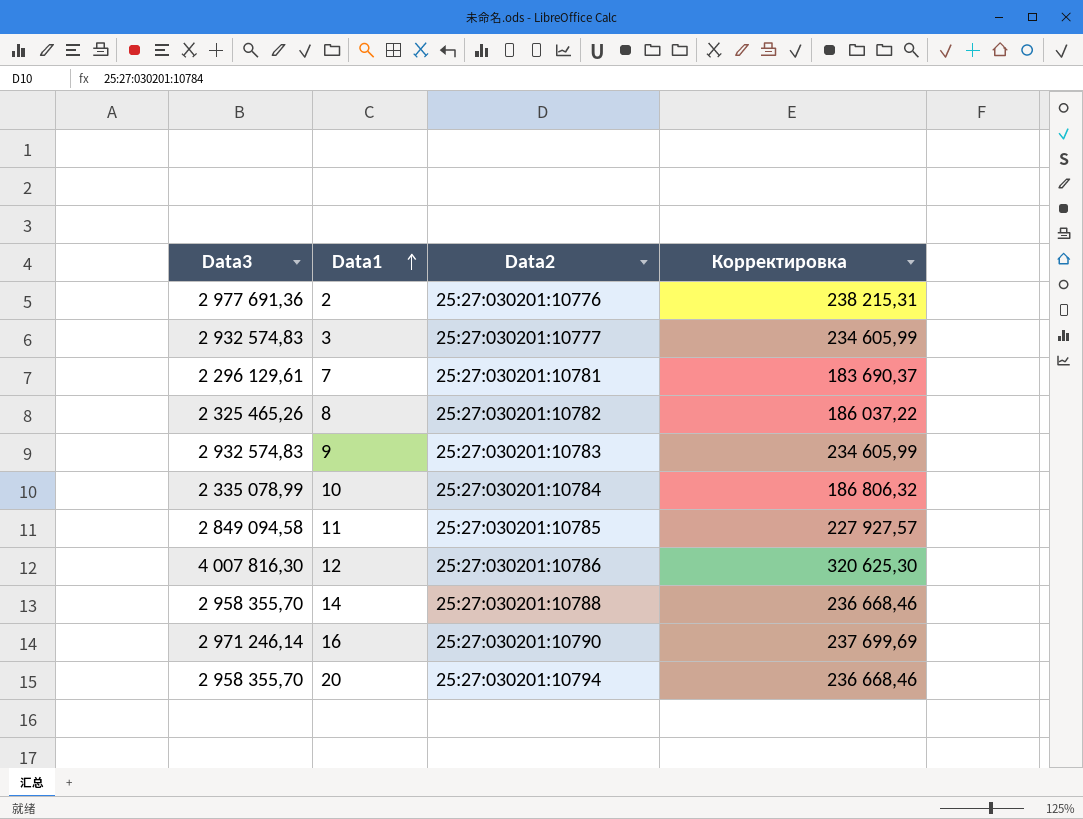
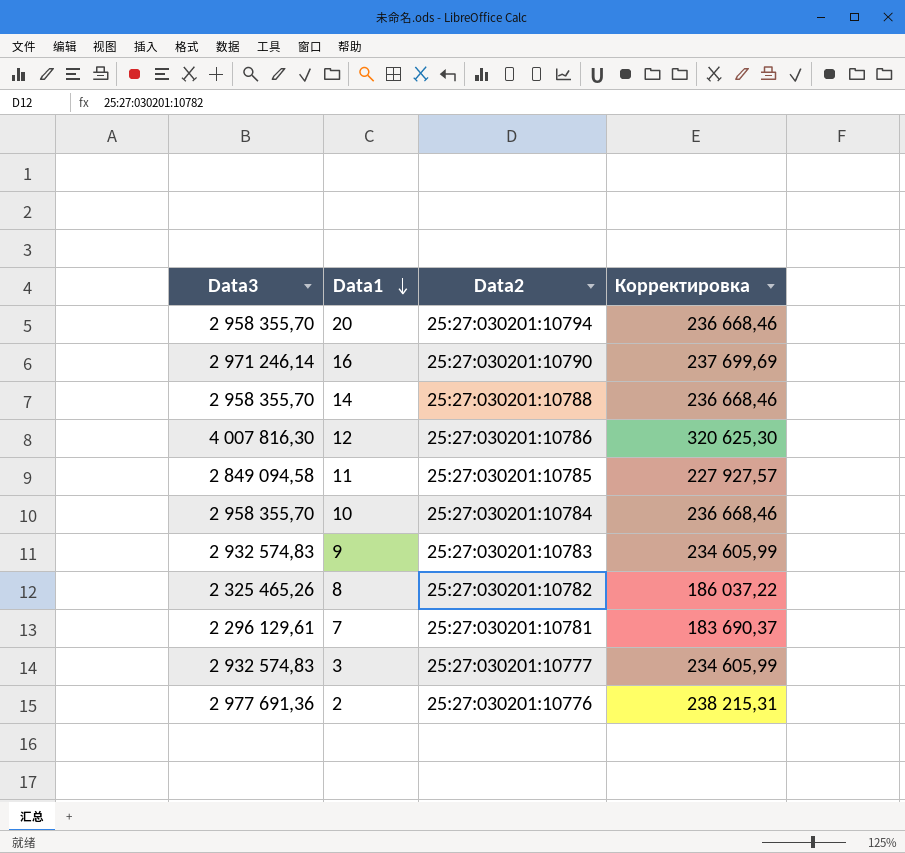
row order: Data1 ascending -> Data1 descending
10 | Data3: 2 335 078,99 -> 2 958 355,70
10 | Корректировка: 186 806,32 -> 236 668,46

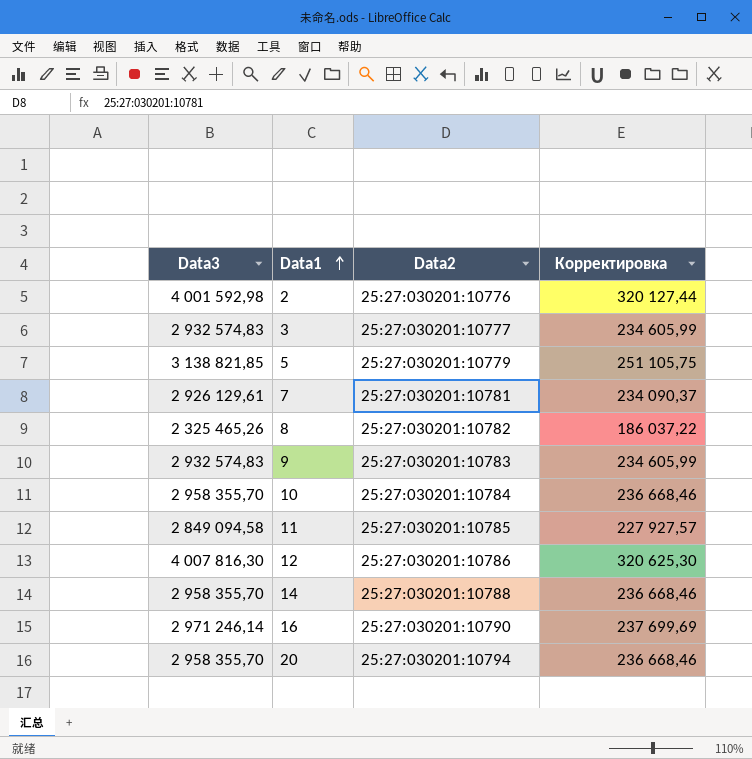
row order: Data1 descending -> Data1 ascending
2 | Data3: 2 977 691,36 -> 4 001 592,98
2 | Корректировка: 238 215,31 -> 320 127,44
row 5: none -> 3 138 821,85 | 25:27:030201:10779 | 251 105,75
7 | Data3: 2 296 129,61 -> 2 926 129,61
7 | Корректировка: 183 690,37 -> 234 090,37

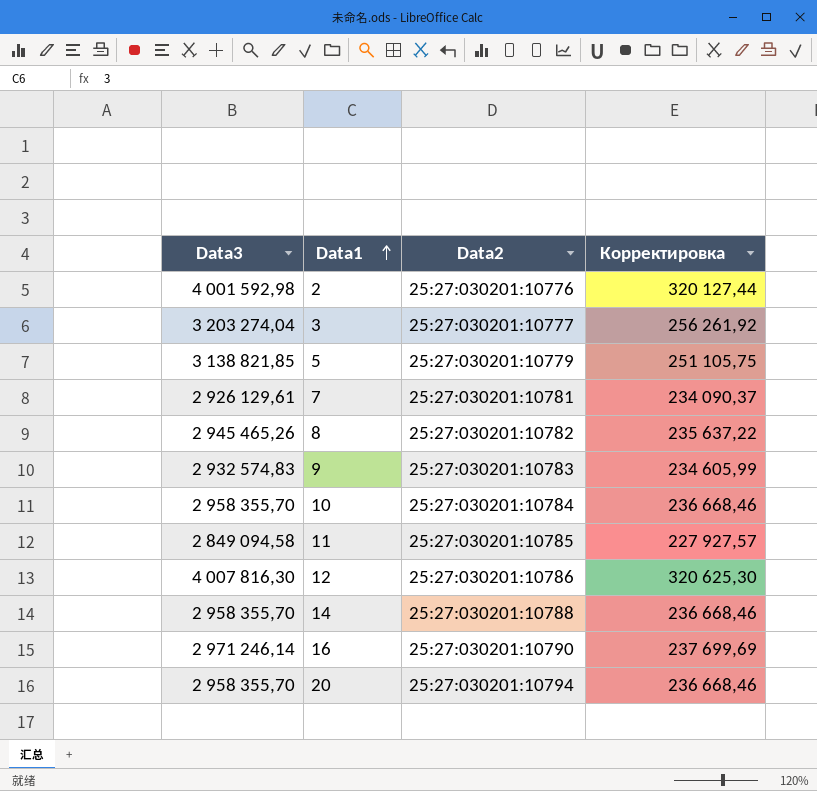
3 | Data3: 2 932 574,83 -> 3 203 274,04
3 | Корректировка: 234 605,99 -> 256 261,92
8 | Data3: 2 325 465,26 -> 2 945 465,26
8 | Корректировка: 186 037,22 -> 235 637,22

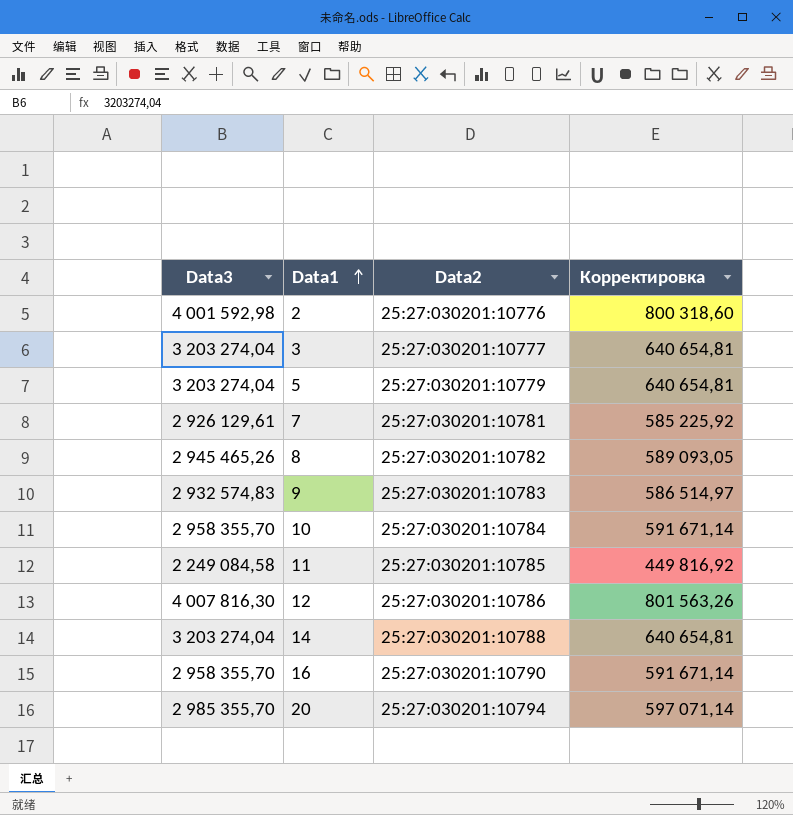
column Корректировка | formula: [Data3] * 0,08 -> [Data3] * 0,2
5 | Data3: 3 138 821,85 -> 3 203 274,04
11 | Data3: 2 849 094,58 -> 2 249 084,58
14 | Data3: 2 958 355,70 -> 3 203 274,04
16 | Data3: 2 971 246,14 -> 2 958 355,70
20 | Data3: 2 958 355,70 -> 2 985 355,70

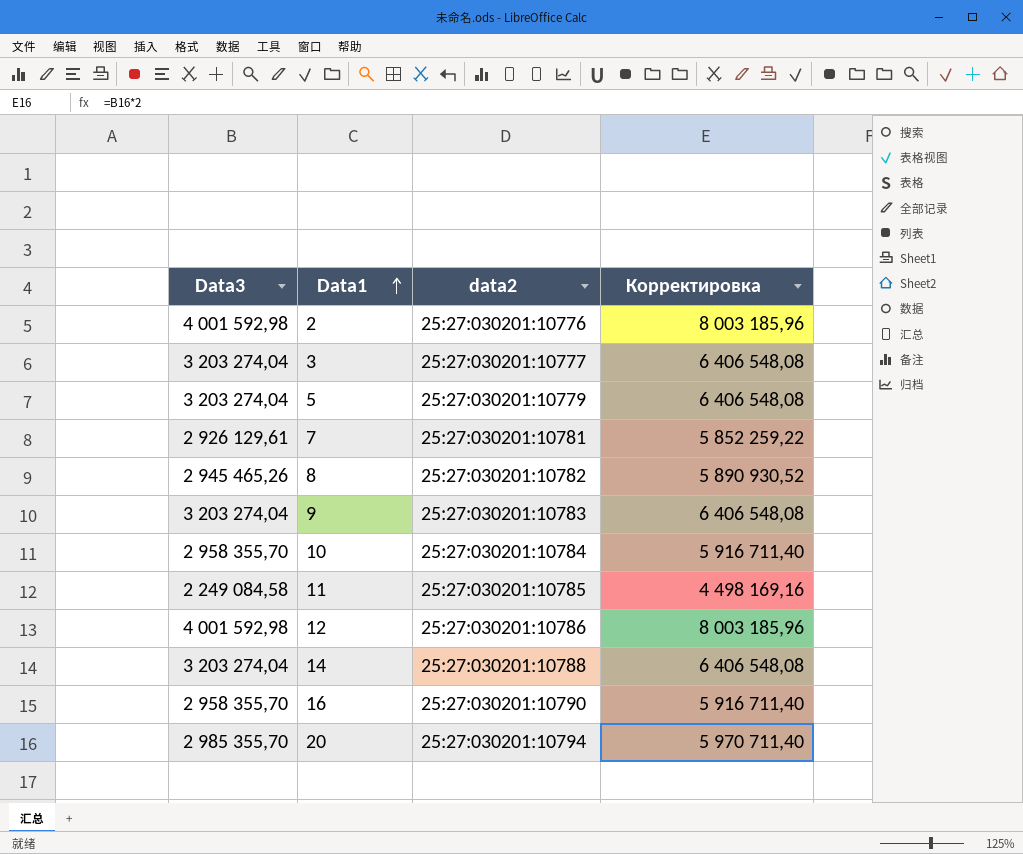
column name: Data2 -> data2
column Корректировка | formula: [Data3] * 0,2 -> [Data3] * 2
9 | Data3: 2 932 574,83 -> 3 203 274,04
12 | Data3: 4 007 816,30 -> 4 001 592,98

